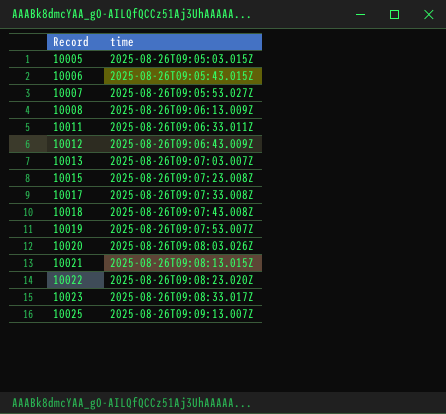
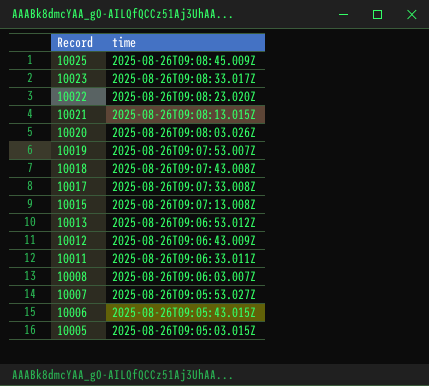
row order: Record ascending -> Record descending
10025 | time: 2025-08-26T09:09:13.007Z -> 2025-08-26T09:08:45.009Z
10015 | time: 2025-08-26T09:07:23.008Z -> 2025-08-26T09:07:13.008Z
10013 | time: 2025-08-26T09:07:03.007Z -> 2025-08-26T09:06:53.012Z
10008 | time: 2025-08-26T09:06:13.009Z -> 2025-08-26T09:06:03.007Z

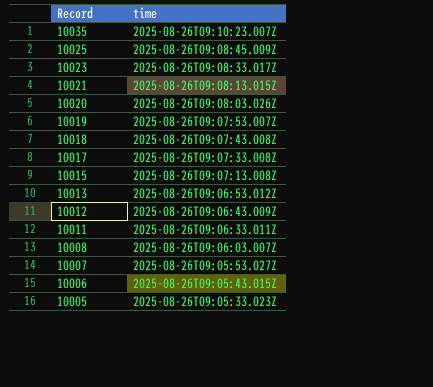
row 10022: 2025-08-26T09:08:23.020Z -> none
row 10035: none -> 2025-08-26T09:10:23.007Z
10005 | time: 2025-08-26T09:05:03.015Z -> 2025-08-26T09:05:33.023Z

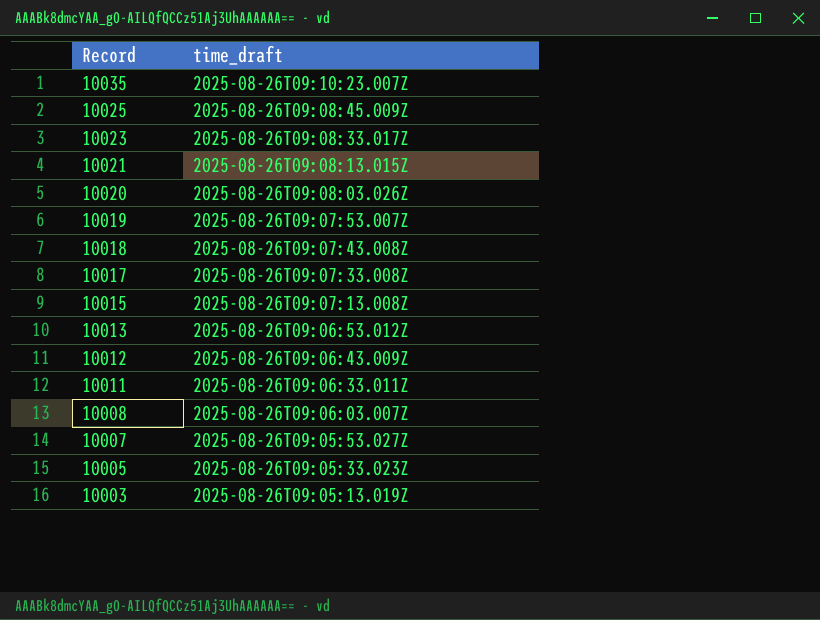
column name: time -> time_draft
row 10006: 2025-08-26T09:05:43.015Z -> none
row 10003: none -> 2025-08-26T09:05:13.019Z

